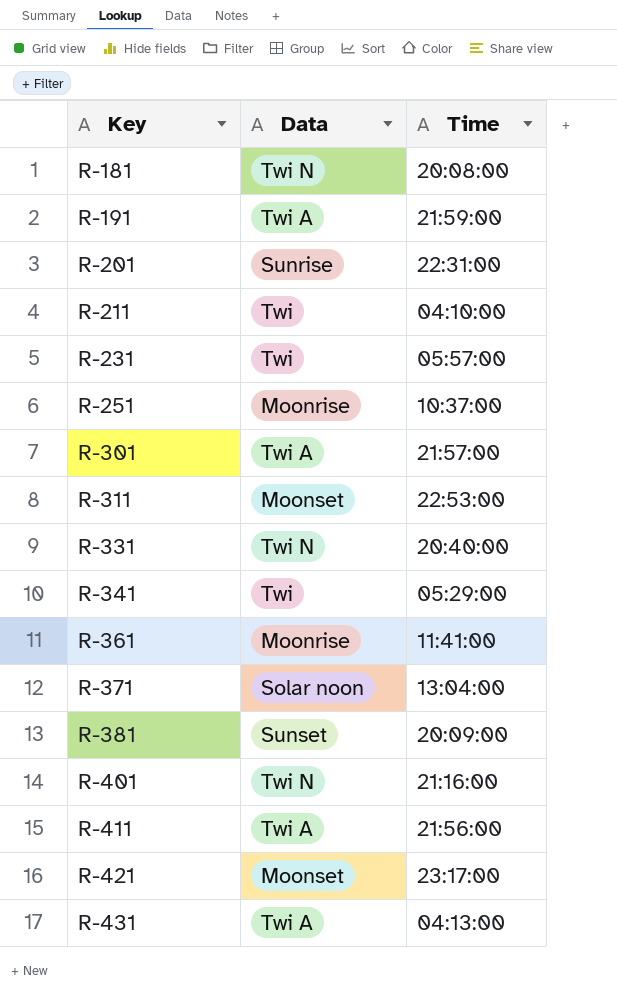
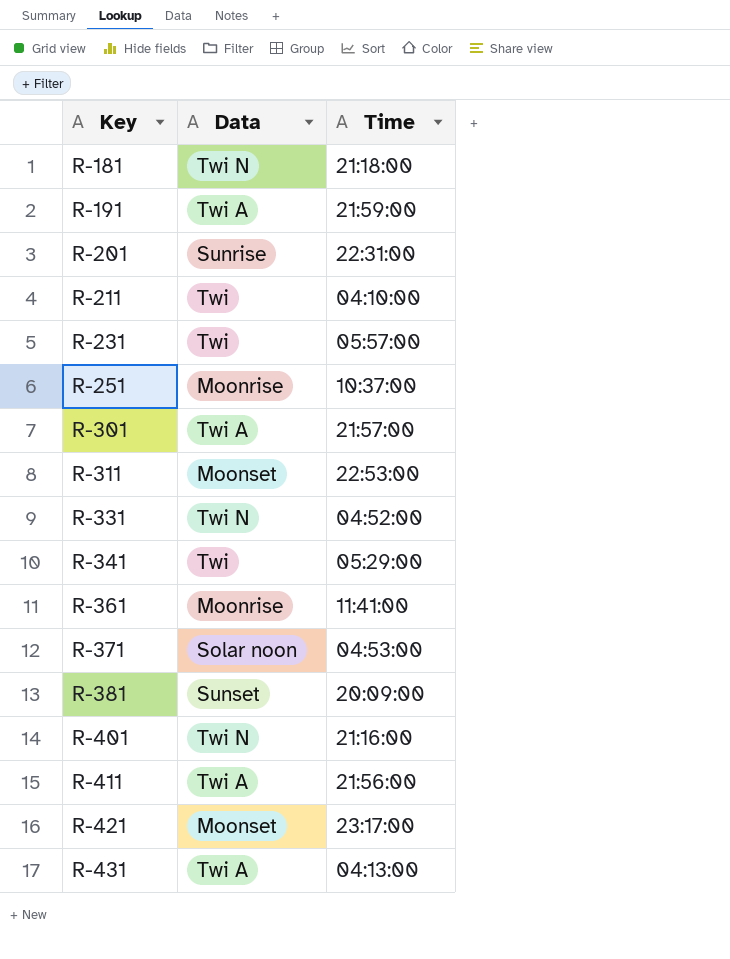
R-181 | Time: 20:08:00 -> 21:18:00
R-331 | Time: 20:40:00 -> 04:52:00
R-371 | Time: 13:04:00 -> 04:53:00

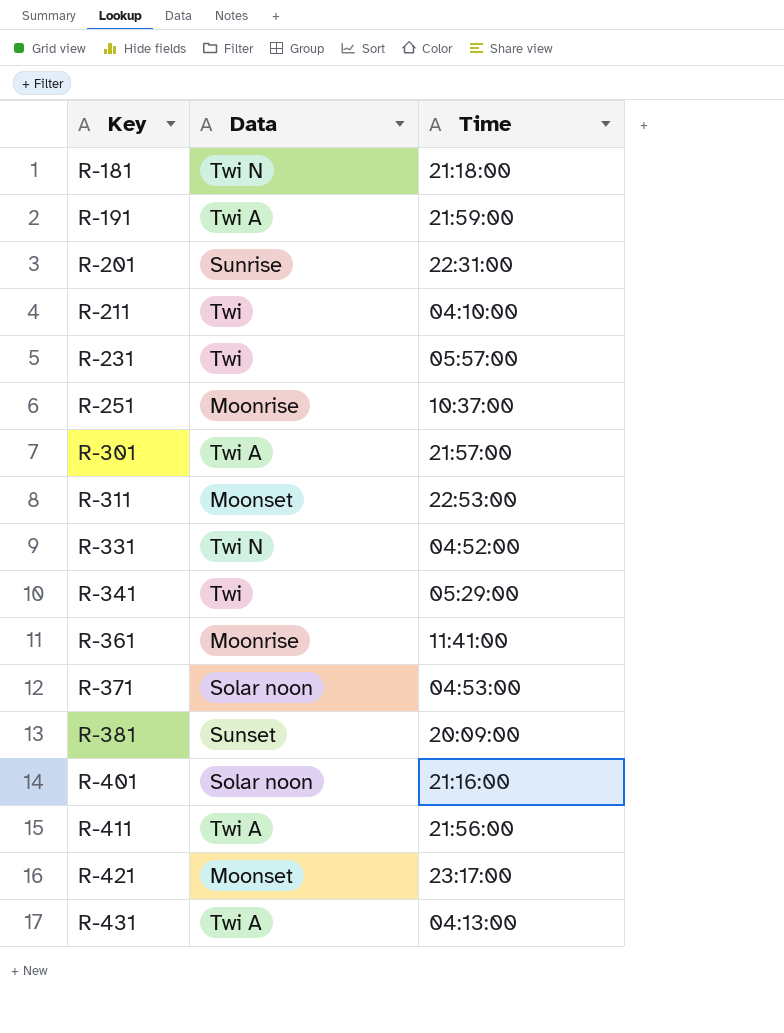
R-401 | Data: Twi N -> Solar noon

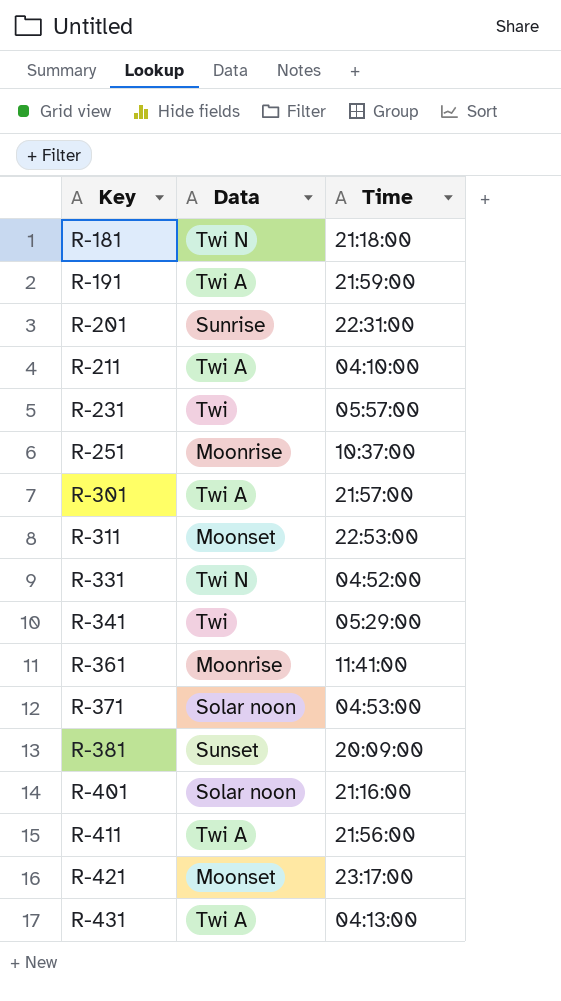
R-211 | Data: Twi -> Twi A

